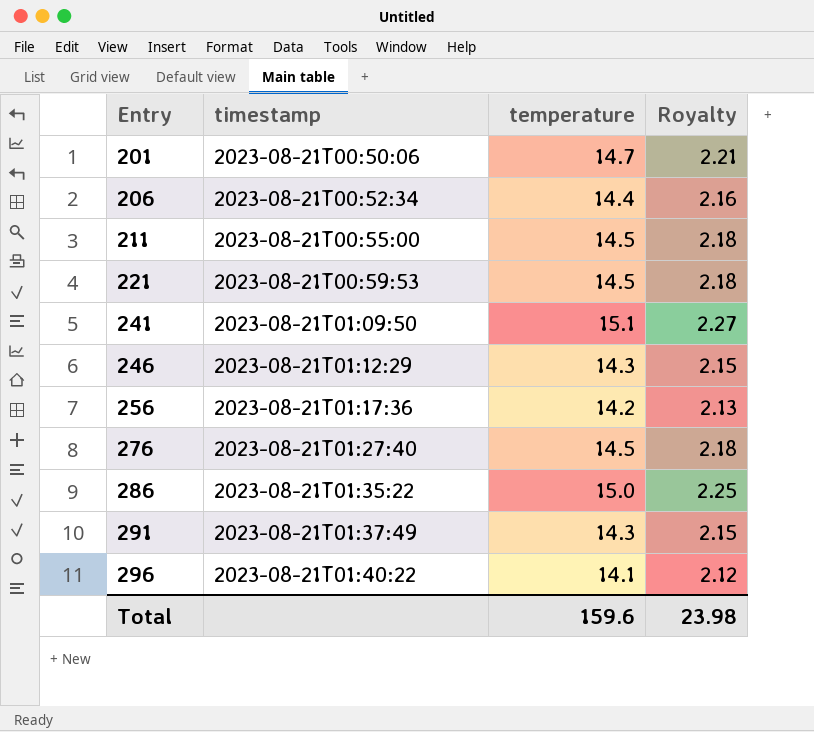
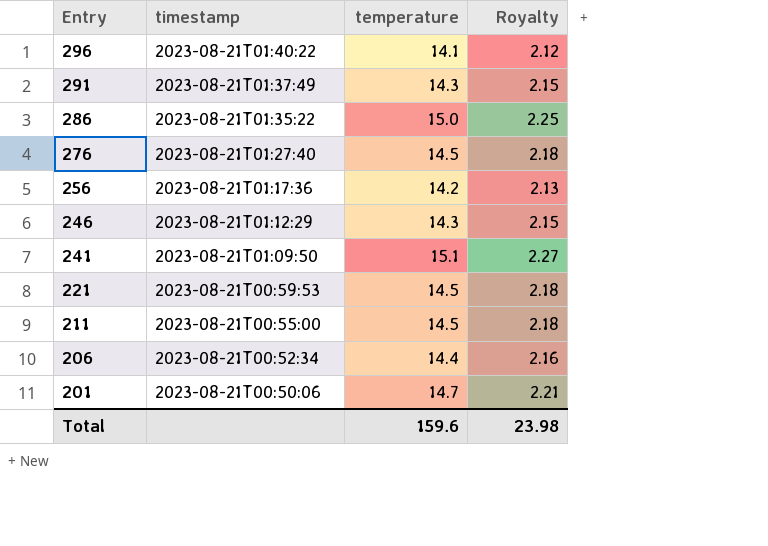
row order: Entry ascending -> Entry descending

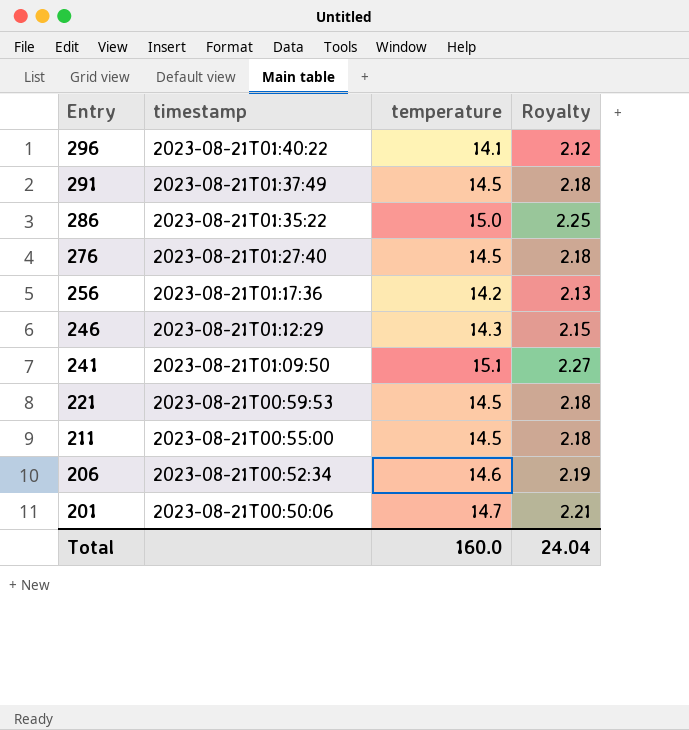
291 | temperature: 14.3 -> 14.5
291 | Royalty: 2.15 -> 2.18
206 | temperature: 14.4 -> 14.6
206 | Royalty: 2.16 -> 2.19
Total | temperature: 159.6 -> 160.0
Total | Royalty: 23.98 -> 24.04

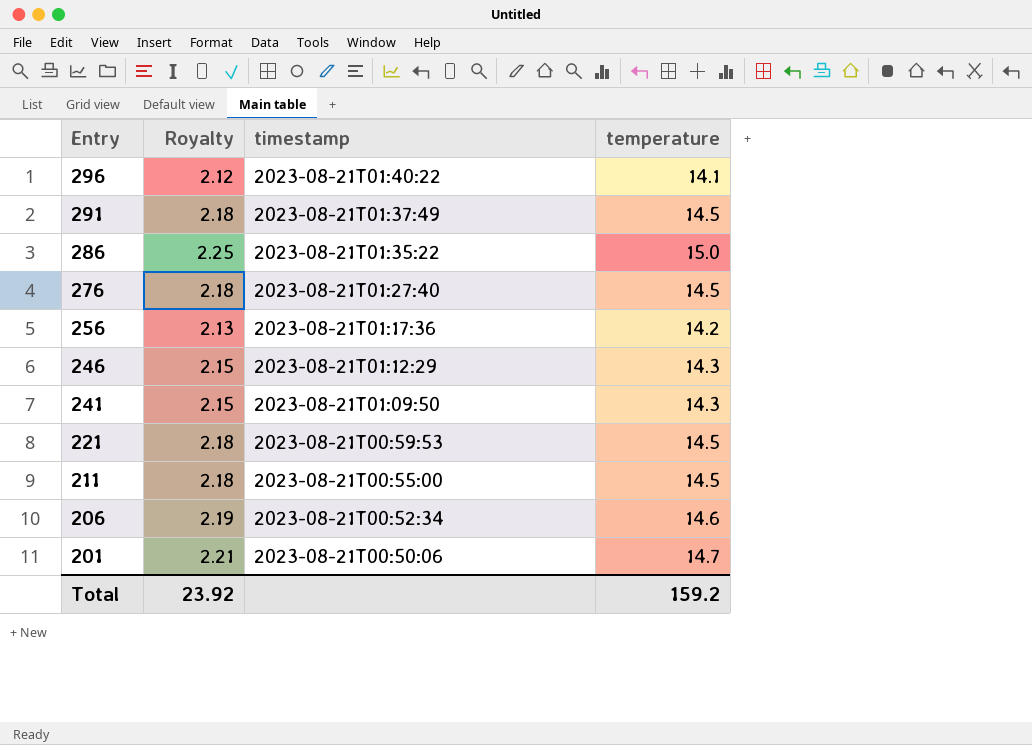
column Royalty | position: 4 -> 2
241 | Royalty: 2.27 -> 2.15
241 | temperature: 15.1 -> 14.3
Total | Royalty: 24.04 -> 23.92
Total | temperature: 160.0 -> 159.2

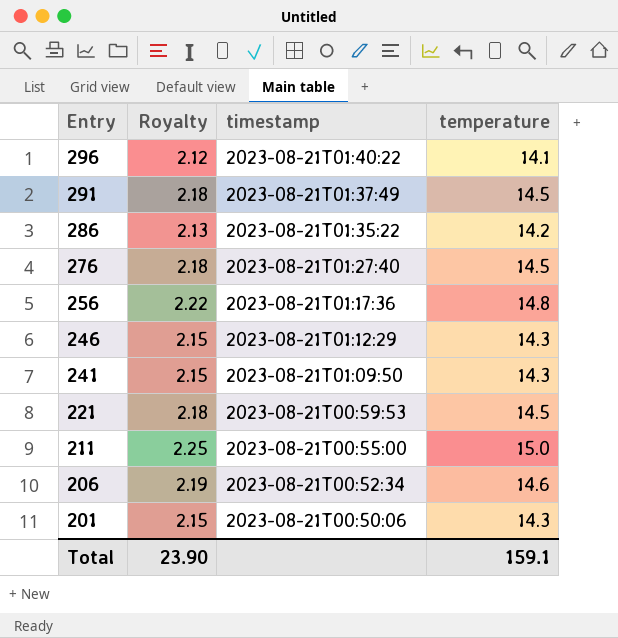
286 | Royalty: 2.25 -> 2.13
286 | temperature: 15.0 -> 14.2
256 | Royalty: 2.13 -> 2.22
256 | temperature: 14.2 -> 14.8
211 | Royalty: 2.18 -> 2.25
211 | temperature: 14.5 -> 15.0
201 | Royalty: 2.21 -> 2.15
201 | temperature: 14.7 -> 14.3
Total | Royalty: 23.92 -> 23.90
Total | temperature: 159.2 -> 159.1

